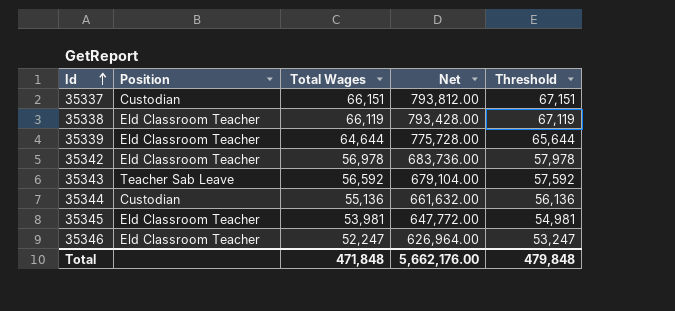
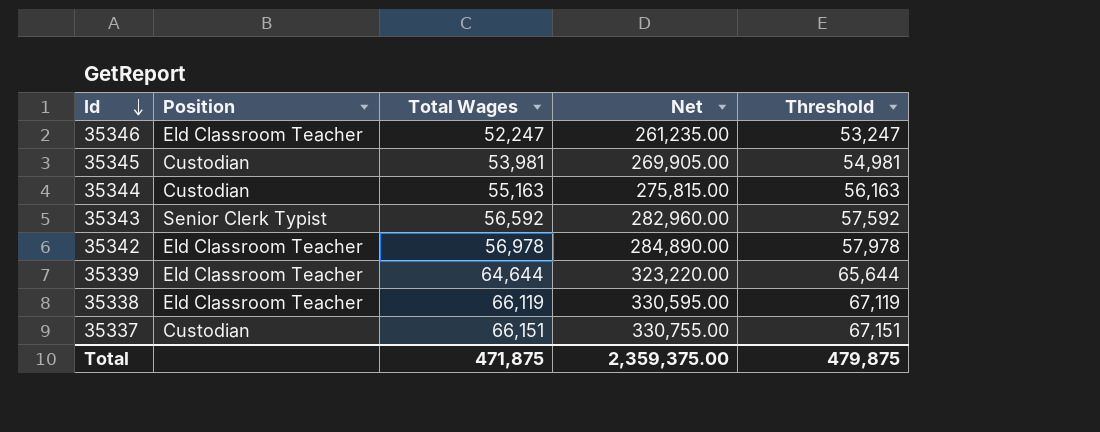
row order: Id ascending -> Id descending
column Net | formula: [Total Wages] * 12 -> [Total Wages] * 5
35345 | Position: Eld Classroom Teacher -> Custodian
35344 | Total Wages: 55,136 -> 55,163
35344 | Threshold: 56,136 -> 56,163
35343 | Position: Teacher Sab Leave -> Senior Clerk Typist
Total | Total Wages: 471,848 -> 471,875
Total | Net: 5,662,176.00 -> 2,359,375.00
Total | Threshold: 479,848 -> 479,875

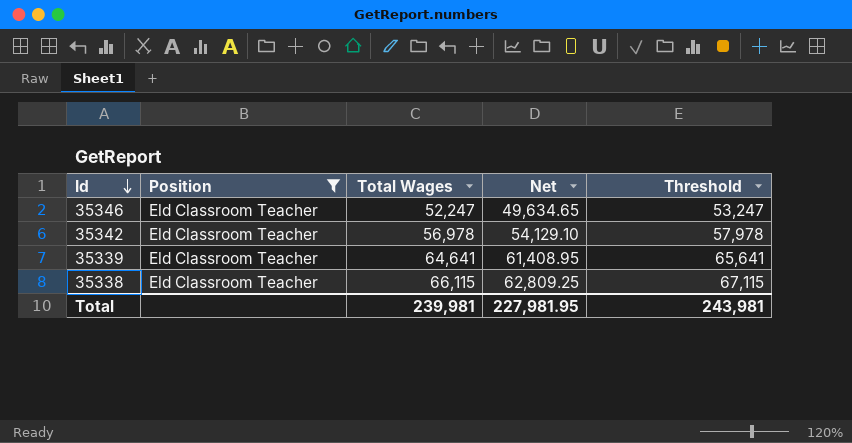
filter: none -> Position = Eld Classroom Teacher
column Net | formula: [Total Wages] * 5 -> [Total Wages] * 0.95
35339 | Total Wages: 64,644 -> 64,641
35339 | Threshold: 65,644 -> 65,641
35338 | Total Wages: 66,119 -> 66,115
35338 | Threshold: 67,119 -> 67,115
Total | Total Wages: 471,875 -> 239,981
Total | Net: 2,359,375.00 -> 227,981.95
Total | Threshold: 479,875 -> 243,981

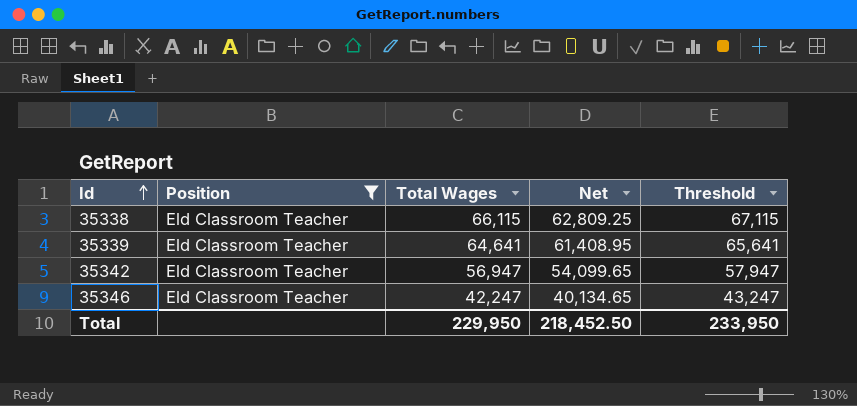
row order: Id descending -> Id ascending
35342 | Total Wages: 56,978 -> 56,947
35342 | Net: 54,129.10 -> 54,099.65
35342 | Threshold: 57,978 -> 57,947
35346 | Total Wages: 52,247 -> 42,247
35346 | Net: 49,634.65 -> 40,134.65
35346 | Threshold: 53,247 -> 43,247
Total | Total Wages: 239,981 -> 229,950
Total | Net: 227,981.95 -> 218,452.50
Total | Threshold: 243,981 -> 233,950

